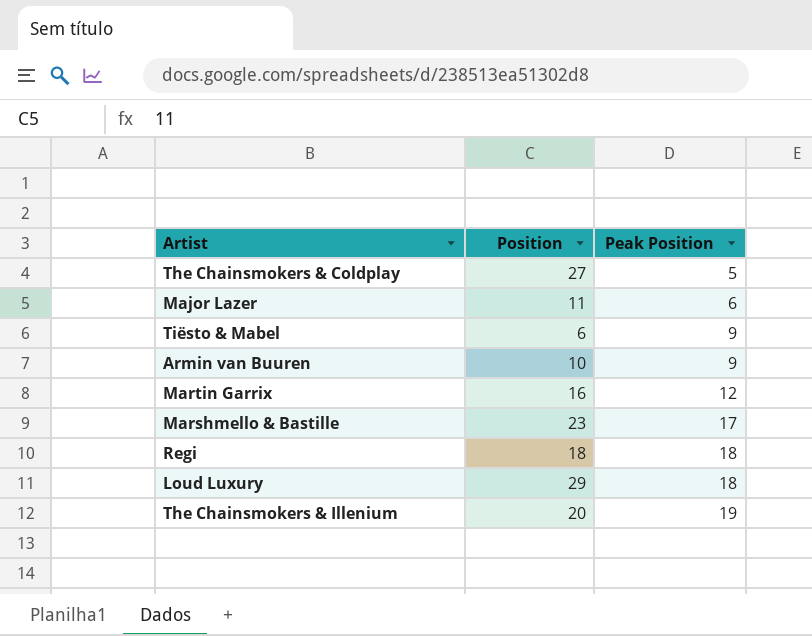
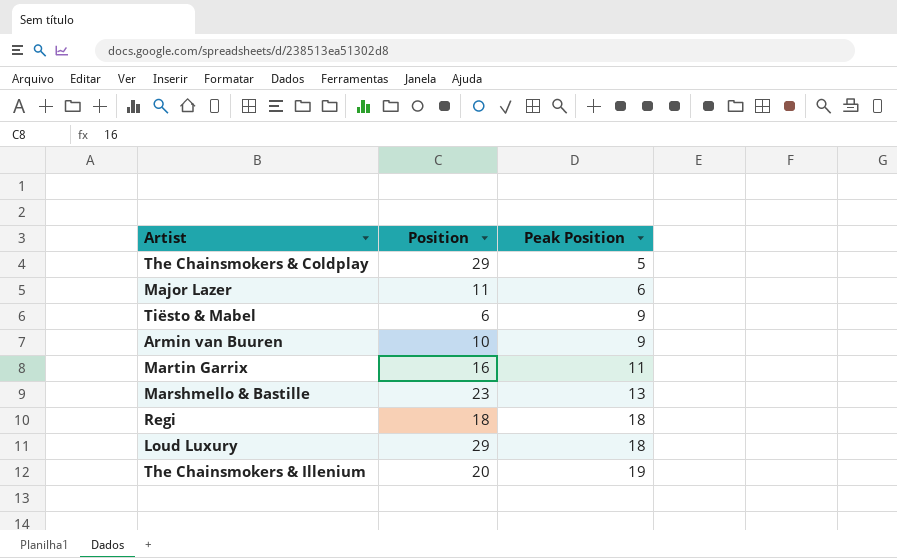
The Chainsmokers & Coldplay | Position: 27 -> 29
Martin Garrix | Peak Position: 12 -> 11
Marshmello & Bastille | Peak Position: 17 -> 13

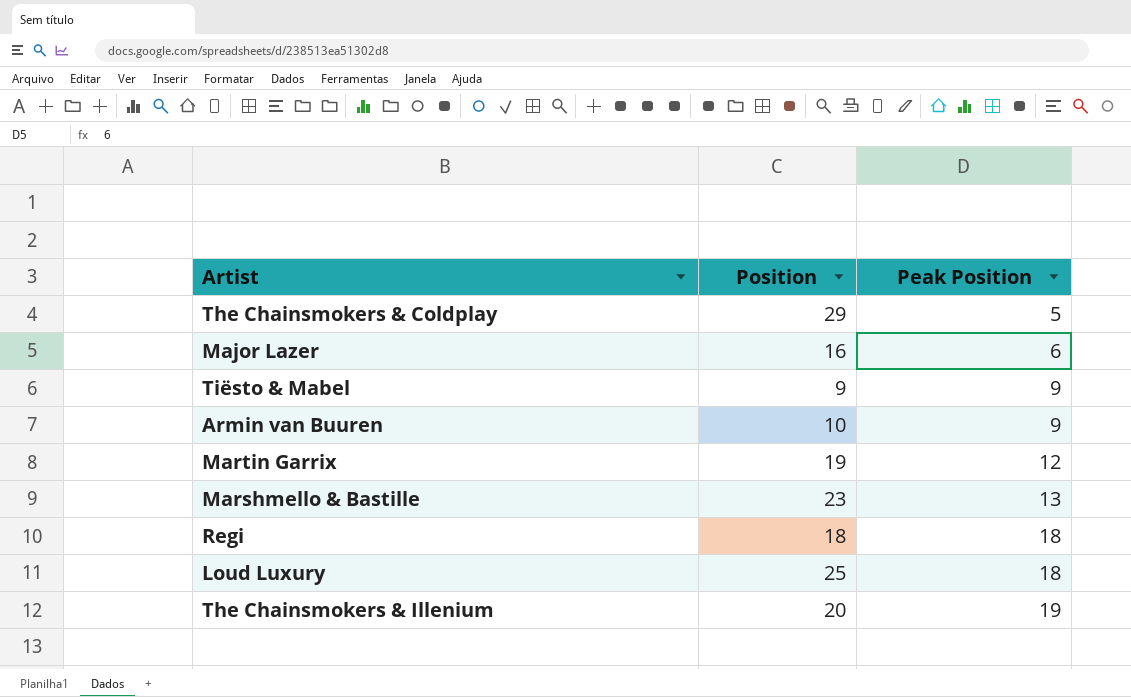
Major Lazer | Position: 11 -> 16
Tiësto & Mabel | Position: 6 -> 9
Martin Garrix | Position: 16 -> 19
Martin Garrix | Peak Position: 11 -> 12
Loud Luxury | Position: 29 -> 25

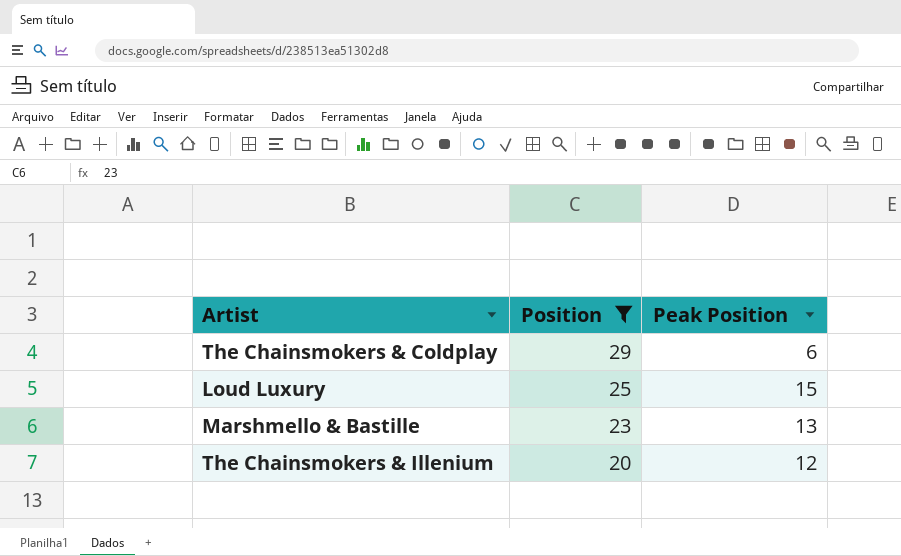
filter: none -> Position >= 20
row order: Peak Position ascending -> Position descending
The Chainsmokers & Coldplay | Peak Position: 5 -> 6
Loud Luxury | Peak Position: 18 -> 15
The Chainsmokers & Illenium | Peak Position: 19 -> 12

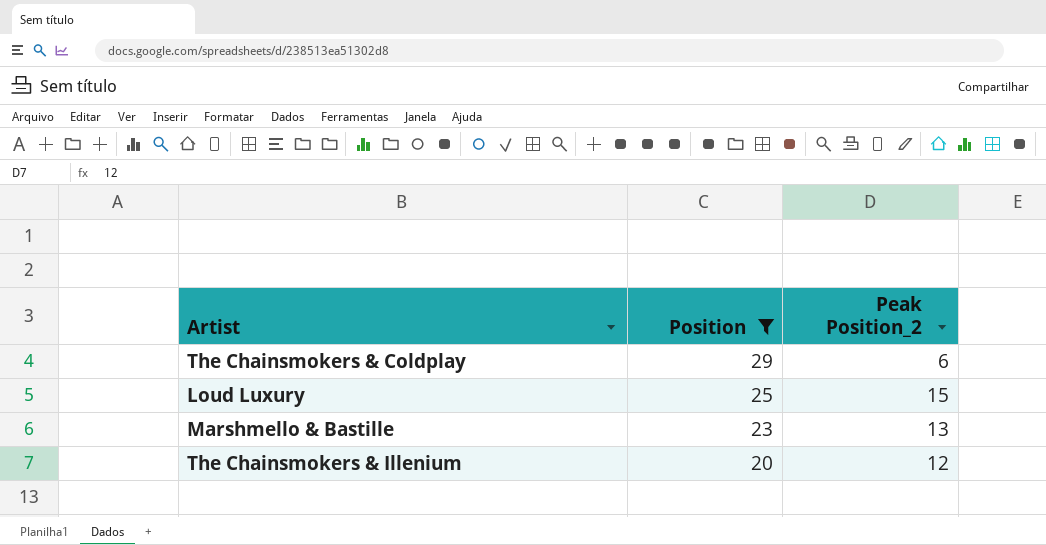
column name: Peak Position -> Peak Position_2

